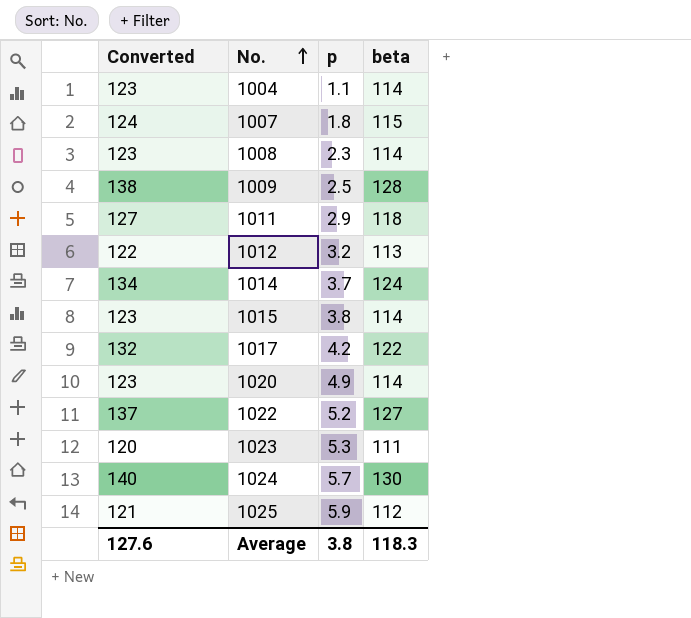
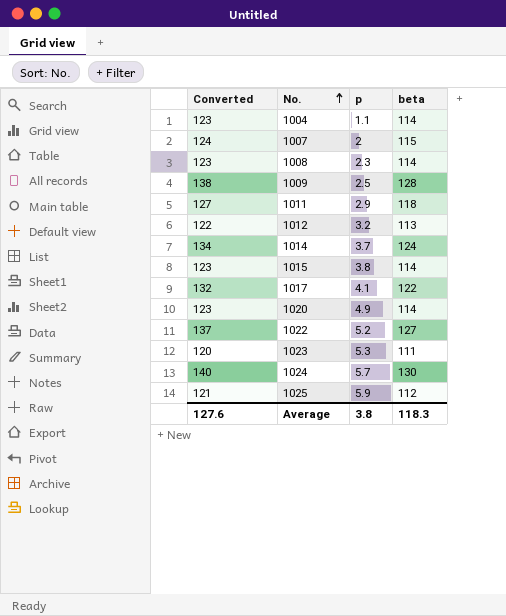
1007 | p: 1.8 -> 2
1017 | p: 4.2 -> 4.1

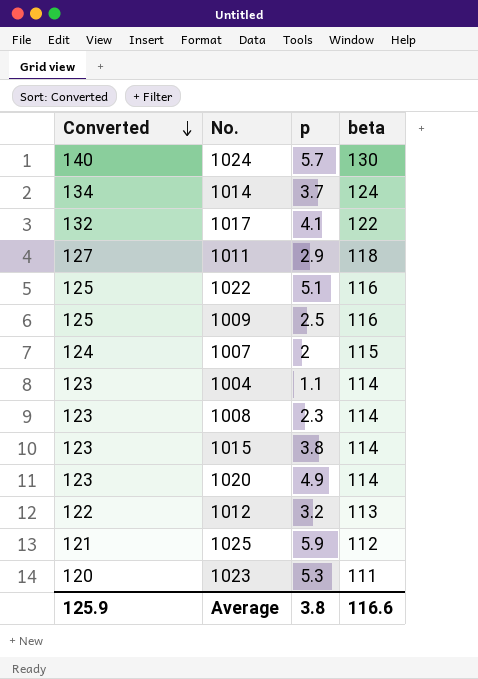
row order: No. ascending -> Converted descending
1022 | Converted: 137 -> 125
1022 | p: 5.2 -> 5.1
1022 | beta: 127 -> 116
1009 | Converted: 138 -> 125
1009 | beta: 128 -> 116
Average | Converted: 127.6 -> 125.9
Average | beta: 118.3 -> 116.6

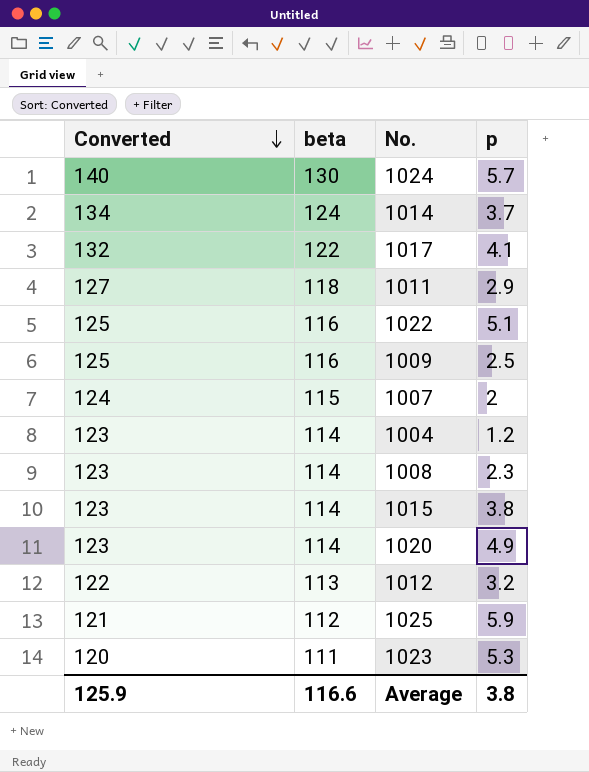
column beta | position: 4 -> 2
1004 | p: 1.1 -> 1.2

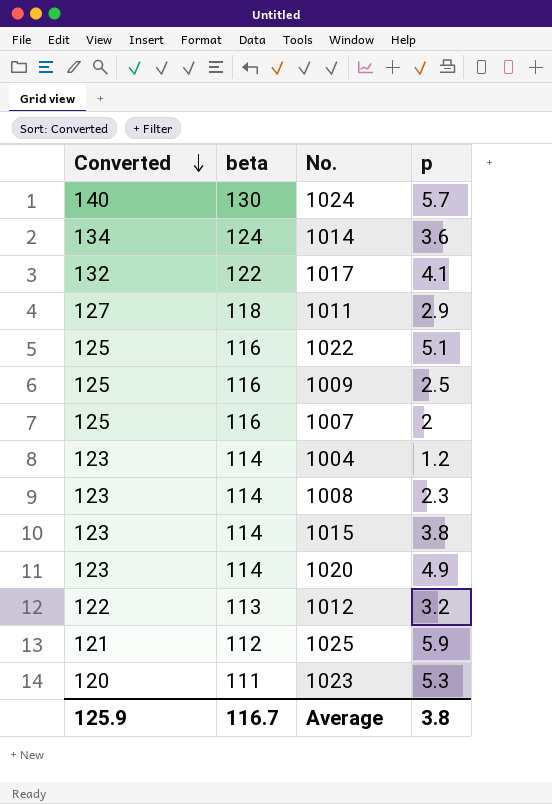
1014 | p: 3.7 -> 3.6
1007 | Converted: 124 -> 125
1007 | beta: 115 -> 116
Average | beta: 116.6 -> 116.7

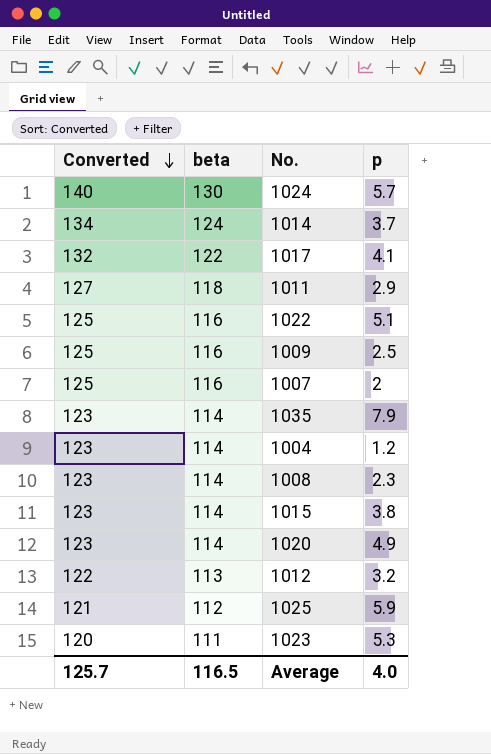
1014 | p: 3.6 -> 3.7
row 1035: none -> 123 | 114 | 7.9
Average | Converted: 125.9 -> 125.7
Average | beta: 116.7 -> 116.5
Average | p: 3.8 -> 4.0

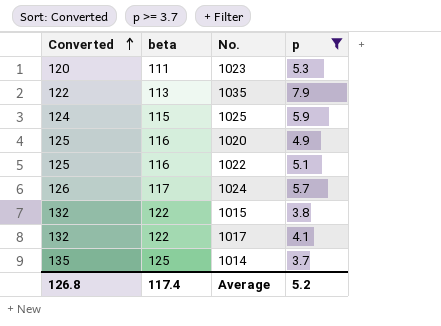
filter: none -> p >= 3.7
row order: Converted descending -> Converted ascending
1035 | Converted: 123 -> 122
1035 | beta: 114 -> 113
1025 | Converted: 121 -> 124
1025 | beta: 112 -> 115
1020 | Converted: 123 -> 125
1020 | beta: 114 -> 116
1024 | Converted: 140 -> 126
1024 | beta: 130 -> 117
1015 | Converted: 123 -> 132
1015 | beta: 114 -> 122
1014 | Converted: 134 -> 135
1014 | beta: 124 -> 125
Average | Converted: 125.7 -> 126.8
Average | beta: 116.5 -> 117.4
Average | p: 4.0 -> 5.2

